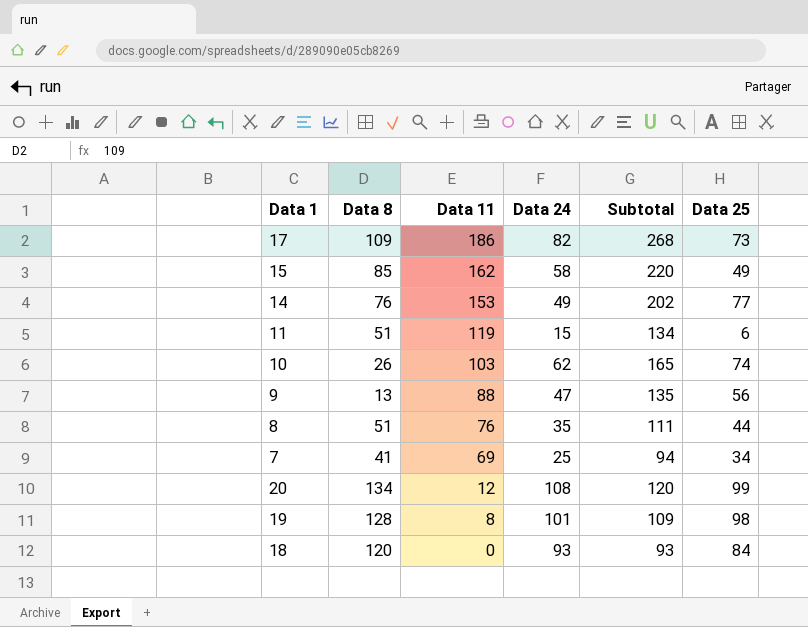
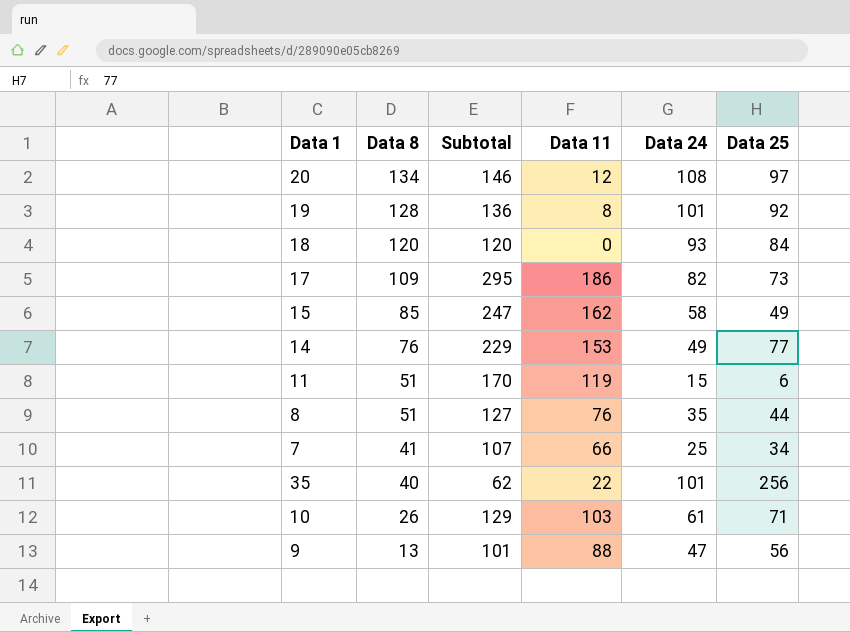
row order: Data 11 descending -> Data 8 descending
column Subtotal | formula: [Data 11] + [Data 24] -> [Data 8] + [Data 11]
column Subtotal | position: 5 -> 3
20 | Data 25: 99 -> 97
19 | Data 25: 98 -> 92
7 | Data 11: 69 -> 66
row 35: none -> 40 | 62 | 22 | 101 | 256
10 | Data 24: 62 -> 61
10 | Data 25: 74 -> 71

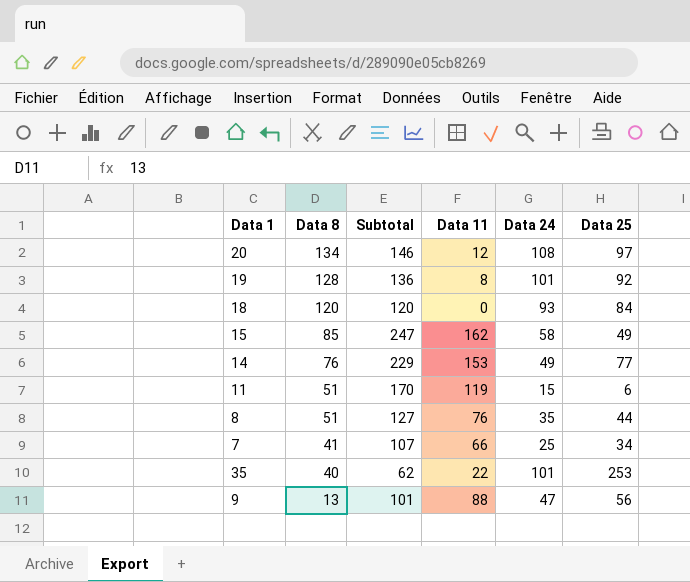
row 17: 109 | 295 | 186 | 82 | 73 -> none
row 10: 26 | 129 | 103 | 61 | 71 -> none
35 | Data 25: 256 -> 253

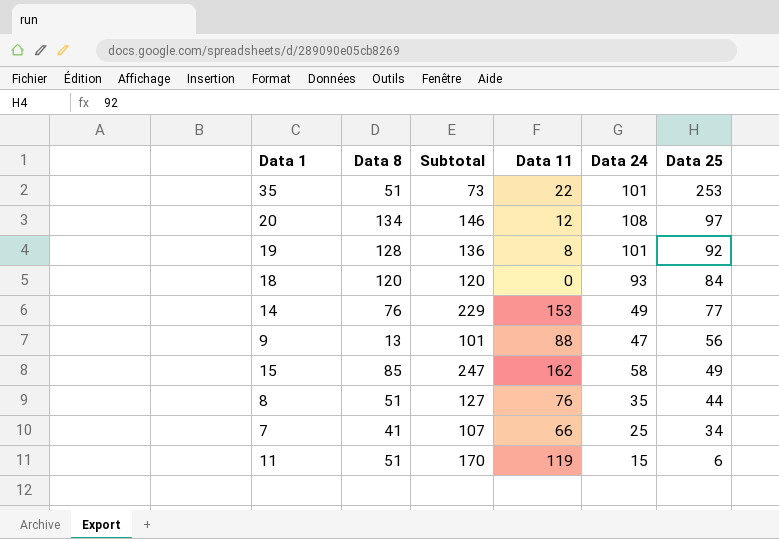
row order: Data 8 descending -> Data 25 descending
35 | Data 8: 40 -> 51
35 | Subtotal: 62 -> 73

